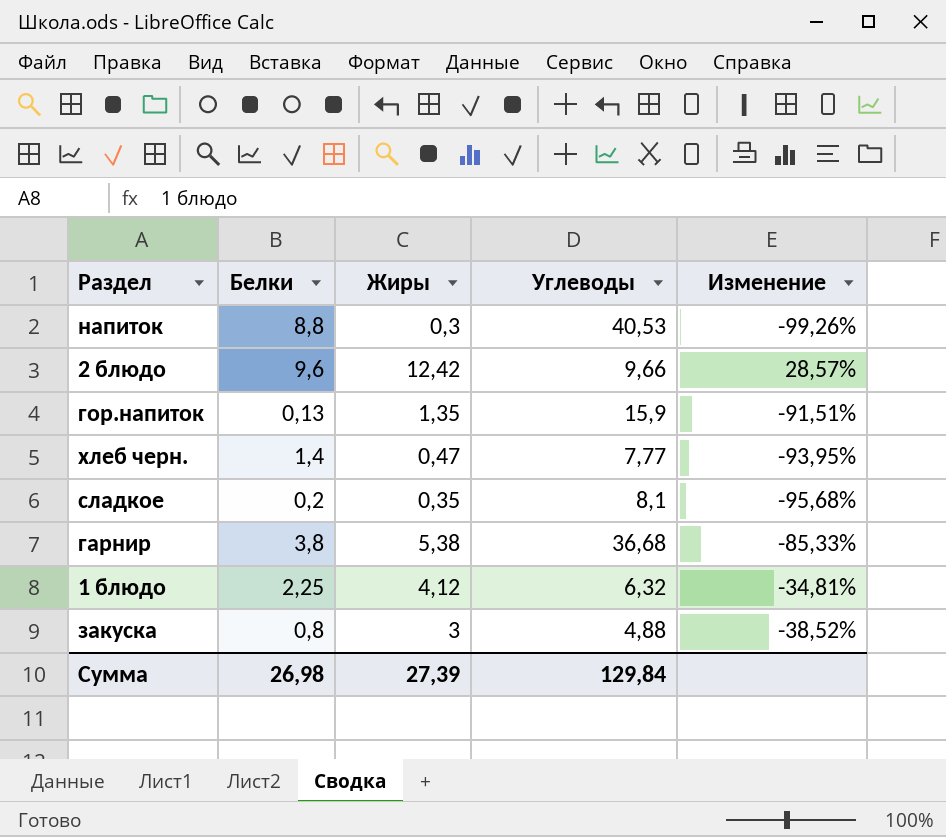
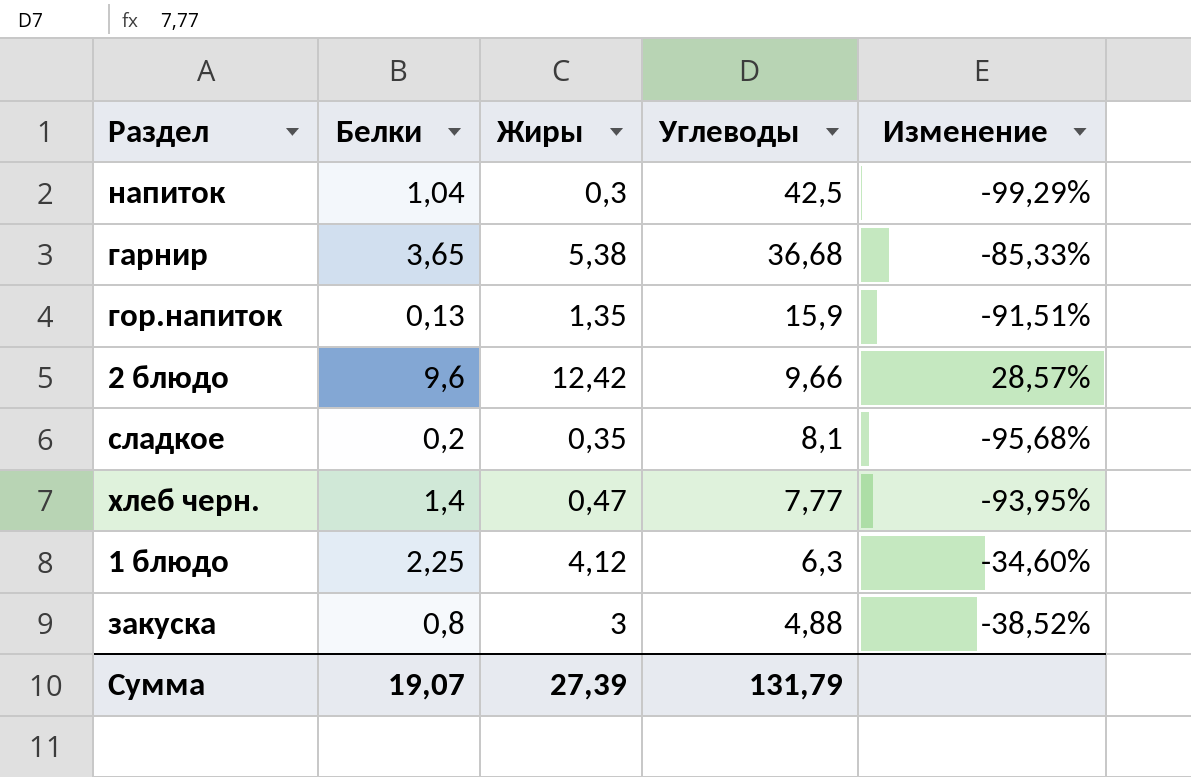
row order: none -> Углеводы descending
напиток | Белки: 8,8 -> 1,04
напиток | Углеводы: 40,53 -> 42,5
напиток | Изменение: -99,26% -> -99,29%
гарнир | Белки: 3,8 -> 3,65
1 блюдо | Углеводы: 6,32 -> 6,3
1 блюдо | Изменение: -34,81% -> -34,60%
Сумма | Белки: 26,98 -> 19,07
Сумма | Углеводы: 129,84 -> 131,79

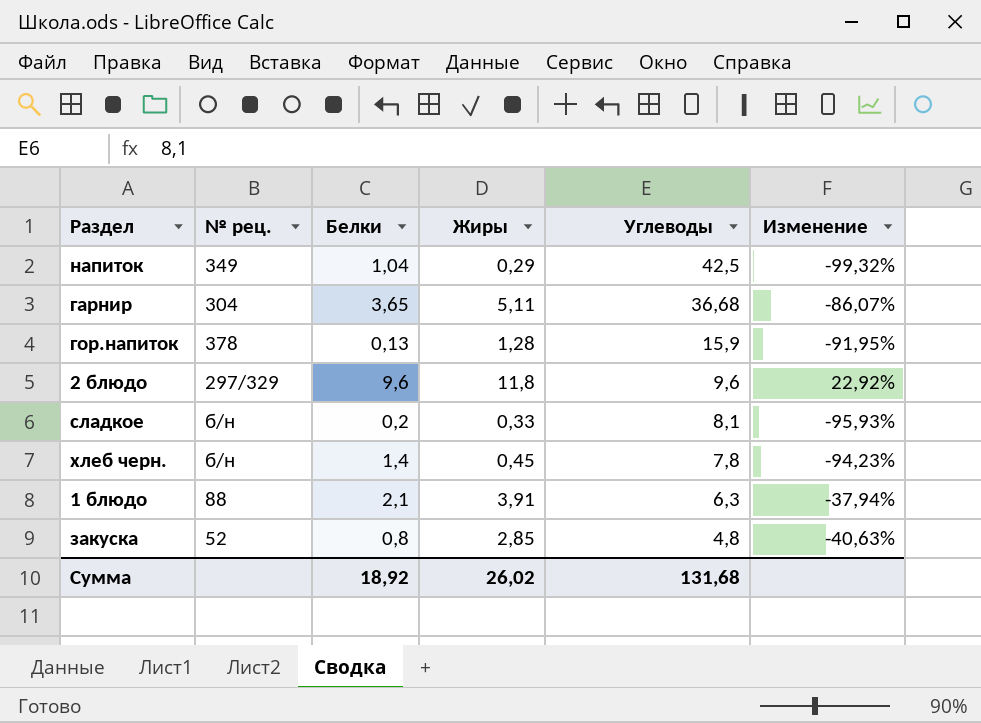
column № рец. | position: none -> 2
напиток | Жиры: 0,3 -> 0,29
напиток | Изменение: -99,29% -> -99,32%
гарнир | Жиры: 5,38 -> 5,11
гарнир | Изменение: -85,33% -> -86,07%
гор.напиток | Жиры: 1,35 -> 1,28
гор.напиток | Изменение: -91,51% -> -91,95%
2 блюдо | Жиры: 12,42 -> 11,8
2 блюдо | Углеводы: 9,66 -> 9,6
2 блюдо | Изменение: 28,57% -> 22,92%
сладкое | Жиры: 0,35 -> 0,33
сладкое | Изменение: -95,68% -> -95,93%
хлеб черн. | Жиры: 0,47 -> 0,45
хлеб черн. | Углеводы: 7,77 -> 7,8
хлеб черн. | Изменение: -93,95% -> -94,23%
1 блюдо | Белки: 2,25 -> 2,1
1 блюдо | Жиры: 4,12 -> 3,91
1 блюдо | Изменение: -34,60% -> -37,94%
закуска | Жиры: 3 -> 2,85
закуска | Углеводы: 4,88 -> 4,8
закуска | Изменение: -38,52% -> -40,63%
Сумма | Белки: 19,07 -> 18,92
Сумма | Жиры: 27,39 -> 26,02
Сумма | Углеводы: 131,79 -> 131,68

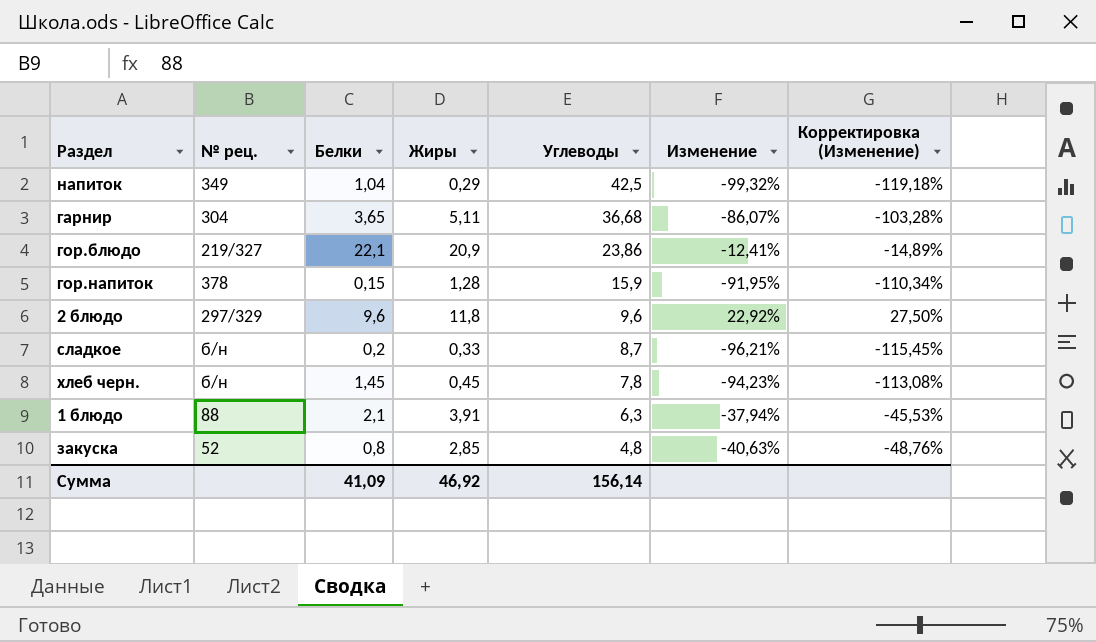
column Корректировка (Изменение) | formula: none -> [Изменение] * 1,2
row гор.блюдо: none -> 219/327 | 22,1 | 20,9 | 23,86 | -12,41% | -14,89%
гор.напиток | Белки: 0,13 -> 0,15
сладкое | Углеводы: 8,1 -> 8,7
сладкое | Изменение: -95,93% -> -96,21%
хлеб черн. | Белки: 1,4 -> 1,45
Сумма | Белки: 18,92 -> 41,09
Сумма | Жиры: 26,02 -> 46,92
Сумма | Углеводы: 131,68 -> 156,14

